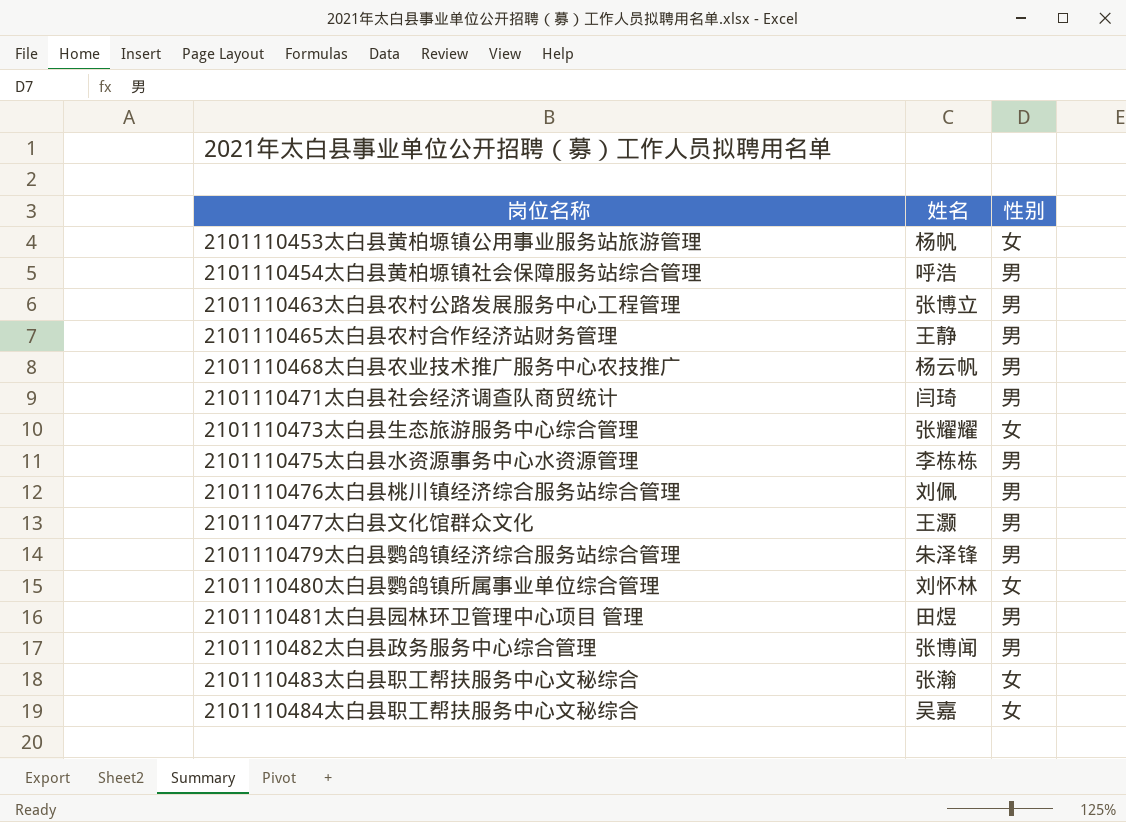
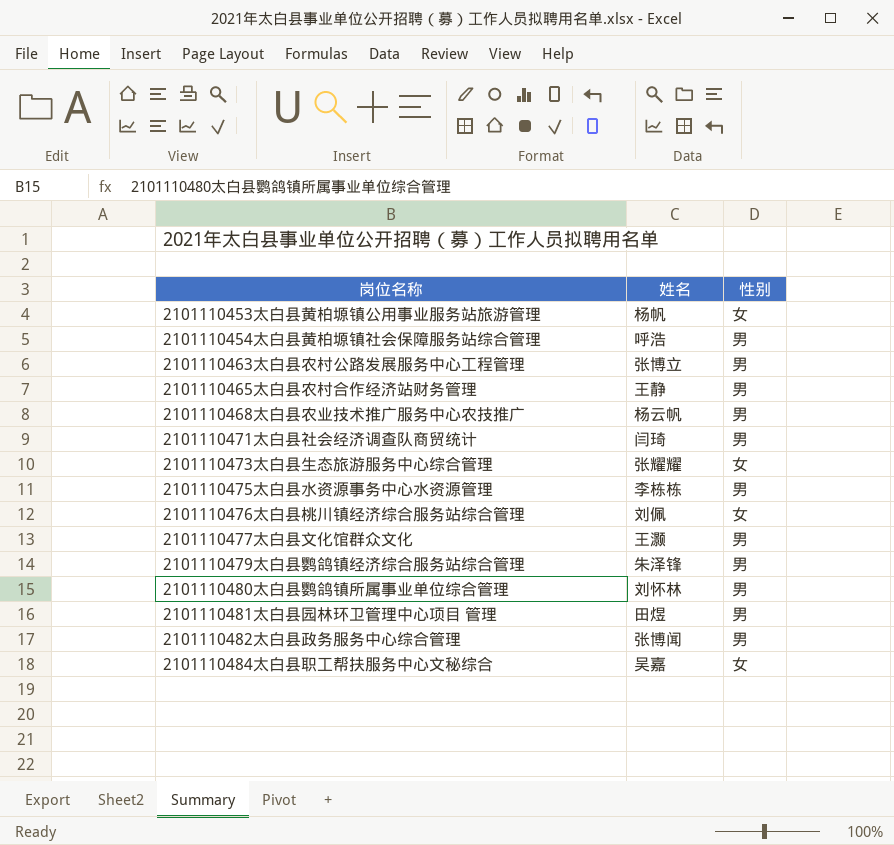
row 2101110483太白县职工帮扶服务中心文秘综合: 张瀚 | 女 -> none
2101110476太白县桃川镇经济综合服务站综合管理 | 性别: 男 -> 女
2101110480太白县鹦鸽镇所属事业单位综合管理 | 性别: 女 -> 男

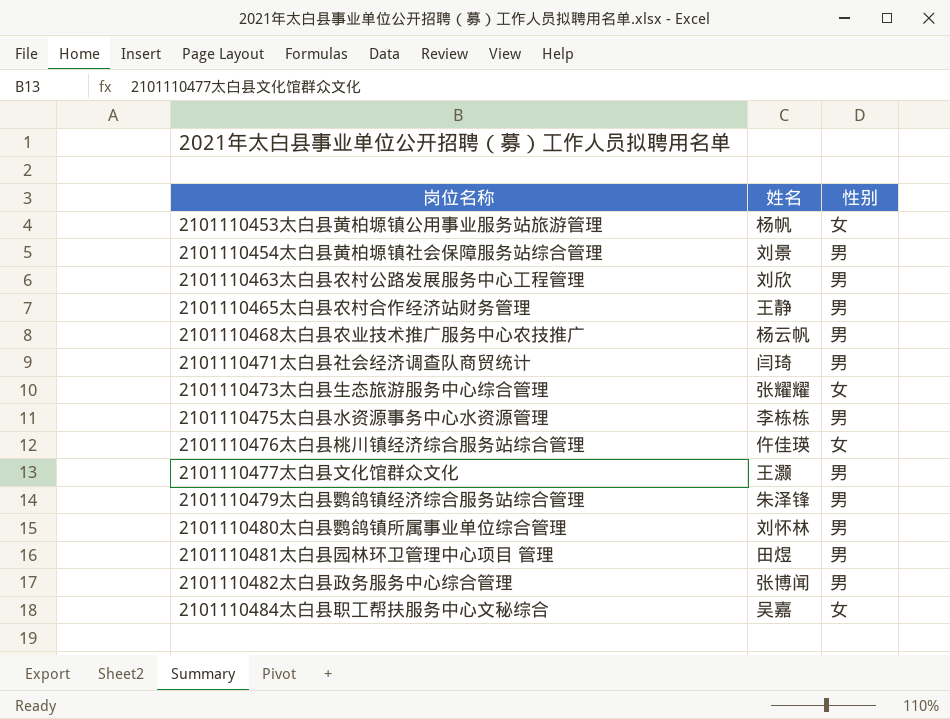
2101110454太白县黄柏塬镇社会保障服务站综合管理 | 姓名: 呼浩 -> 刘景
2101110463太白县农村公路发展服务中心工程管理 | 姓名: 张博立 -> 刘欣
2101110476太白县桃川镇经济综合服务站综合管理 | 姓名: 刘佩 -> 仵佳瑛

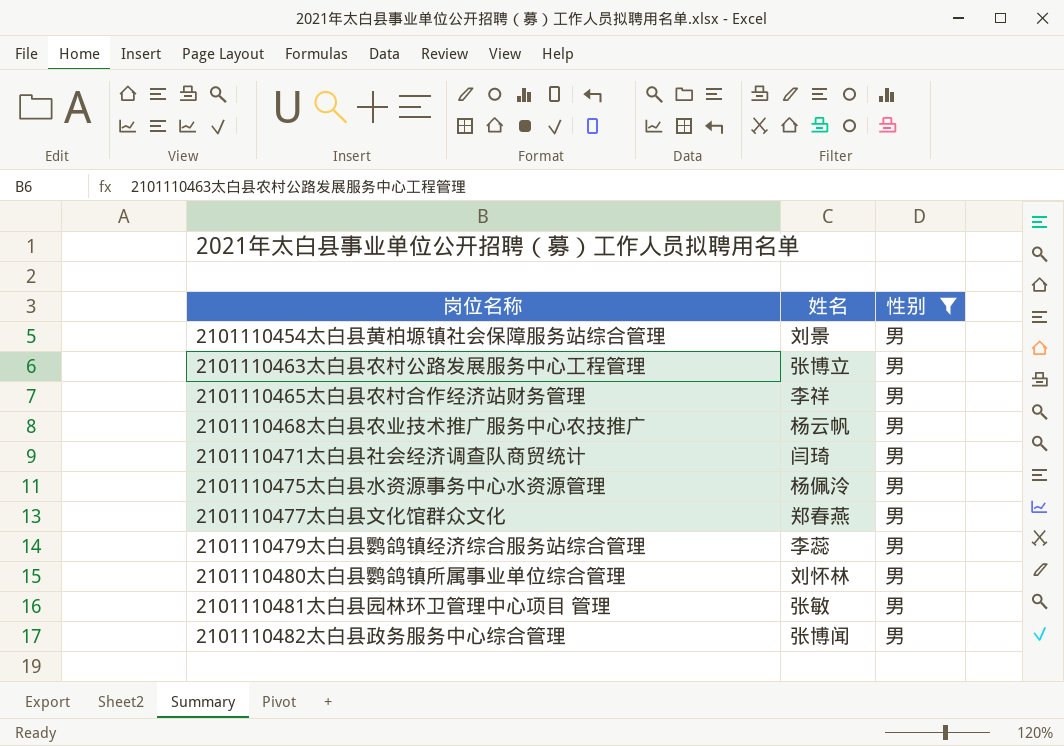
filter: none -> 性别 = 男
2101110463太白县农村公路发展服务中心工程管理 | 姓名: 刘欣 -> 张博立
2101110465太白县农村合作经济站财务管理 | 姓名: 王静 -> 李祥
2101110475太白县水资源事务中心水资源管理 | 姓名: 李栋栋 -> 杨佩泠
2101110477太白县文化馆群众文化 | 姓名: 王灏 -> 郑春燕
2101110479太白县鹦鸽镇经济综合服务站综合管理 | 姓名: 朱泽锋 -> 李蕊
2101110481太白县园林环卫管理中心项目 管理 | 姓名: 田煜 -> 张敏

